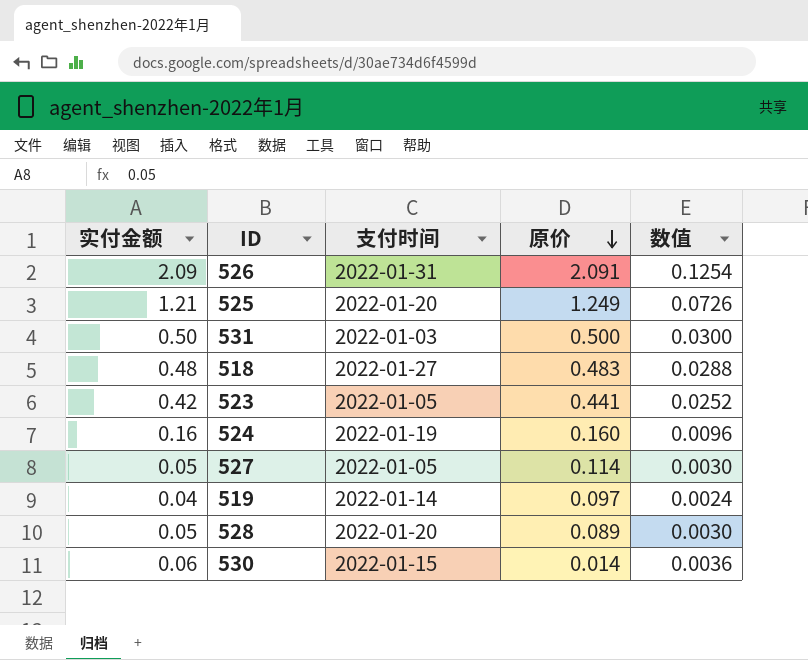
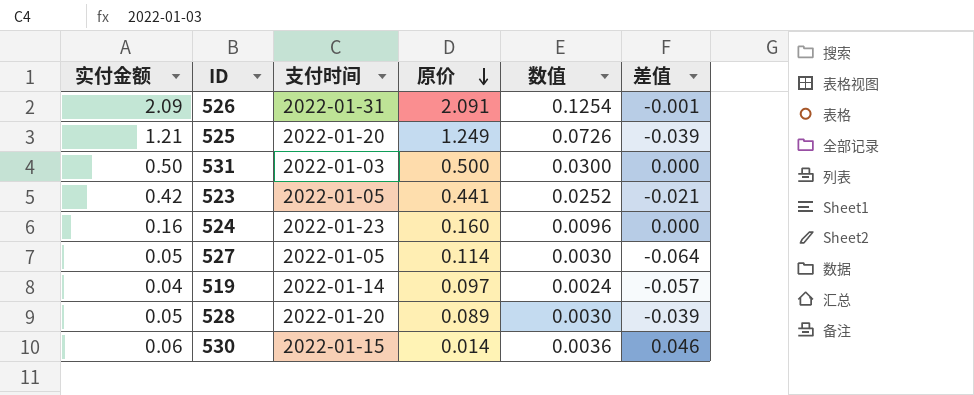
column 差值 | formula: none -> [实付金额] - [原价]
row 518: 0.48 | 2022-01-27 | 0.483 | 0.0288 -> none
524 | 支付时间: 2022-01-19 -> 2022-01-23

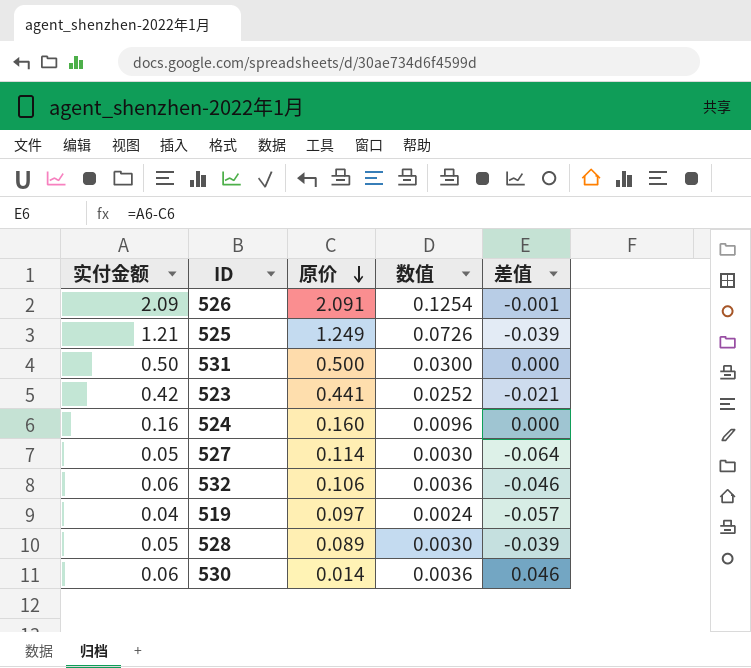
column 支付时间 | position: 3 -> none
row 532: none -> 0.06 | 0.106 | 0.0036 | -0.046

